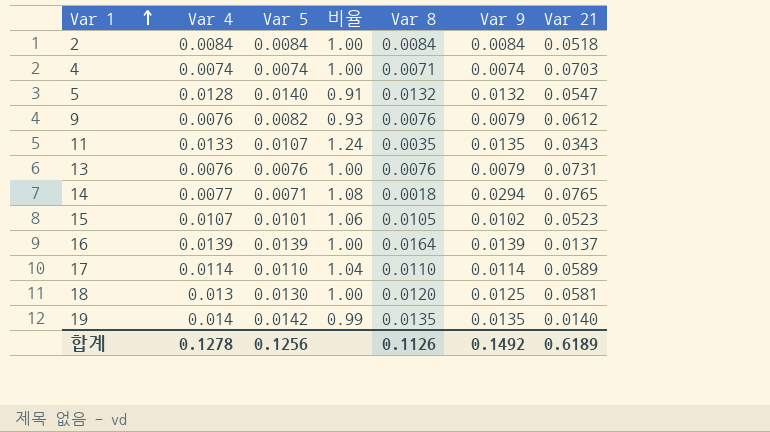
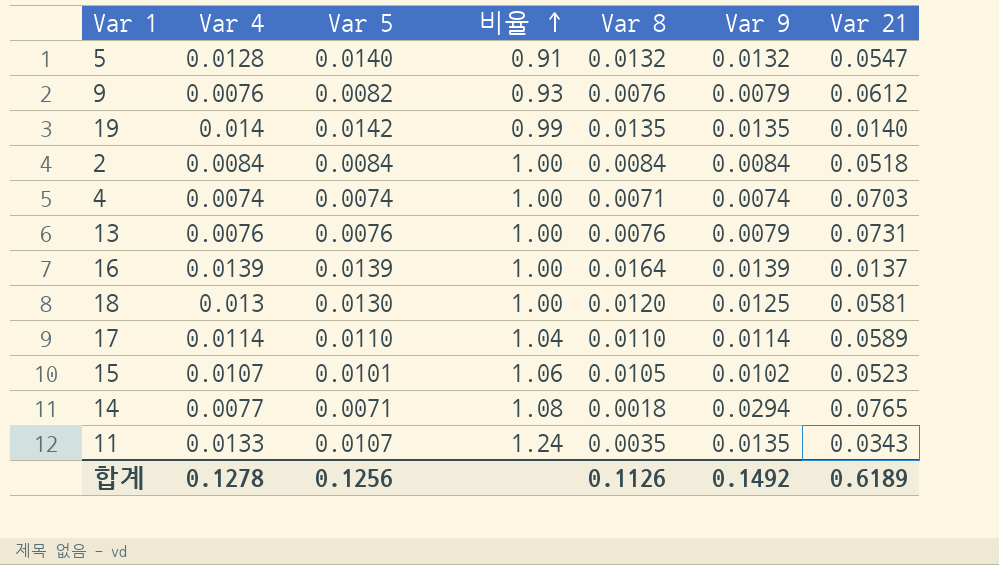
row order: Var 1 ascending -> 비율 ascending

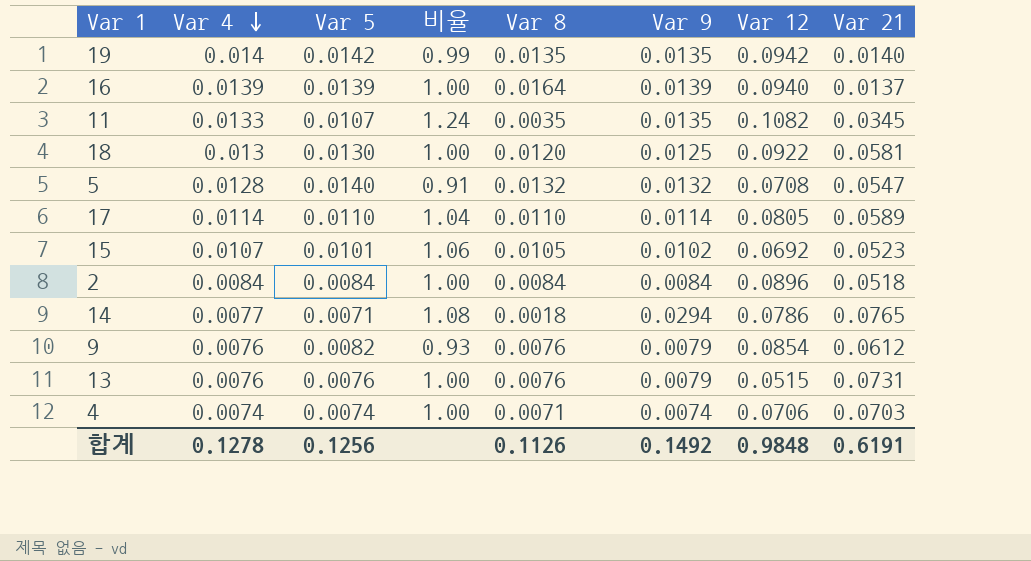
row order: 비율 ascending -> Var 4 descending
column Var 12 | position: none -> 7
11 | Var 21: 0.0343 -> 0.0345
합계 | Var 21: 0.6189 -> 0.6191

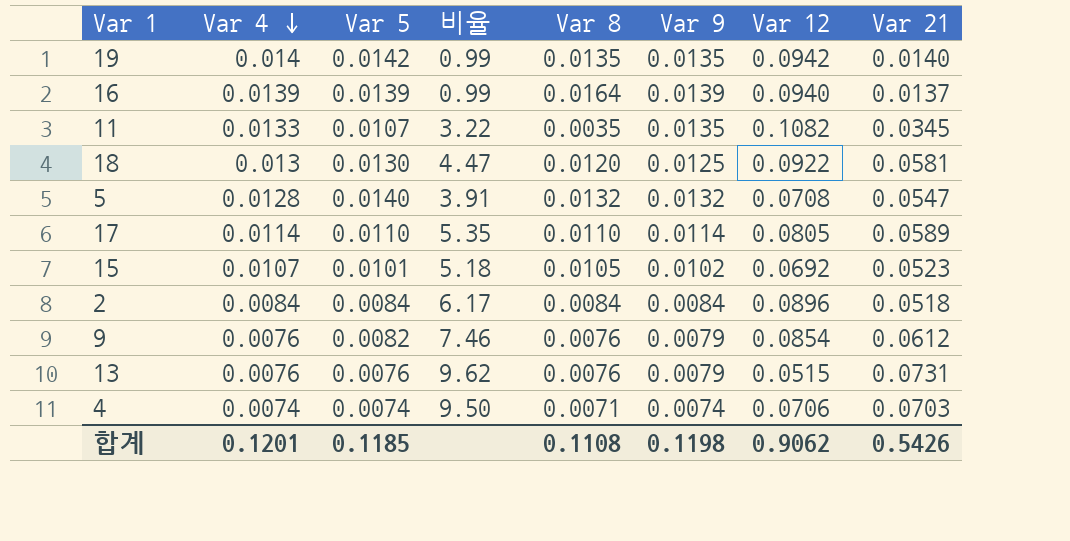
column 비율 | formula: [Var 4] / [Var 5] -> [Var 21] / [Var 5]
row 14: 0.0077 | 0.0071 | 1.08 | 0.0018 | 0.0294 | 0.0786 | 0.0765 -> none
합계 | Var 4: 0.1278 -> 0.1201
합계 | Var 5: 0.1256 -> 0.1185
합계 | Var 8: 0.1126 -> 0.1108
합계 | Var 9: 0.1492 -> 0.1198
합계 | Var 12: 0.9848 -> 0.9062
합계 | Var 21: 0.6191 -> 0.5426

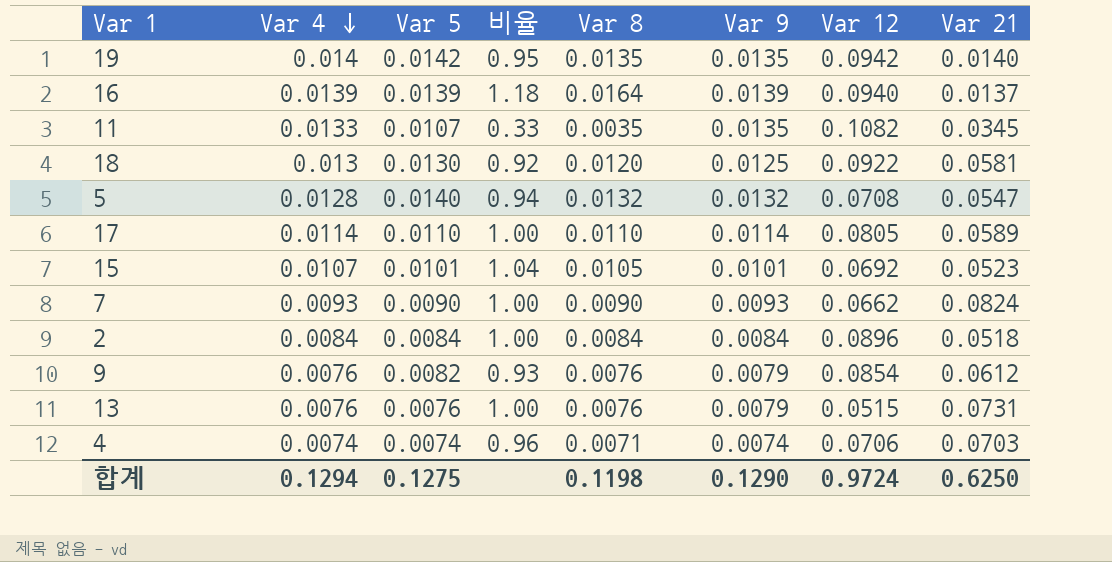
column 비율 | formula: [Var 21] / [Var 5] -> [Var 8] / [Var 5]
15 | Var 9: 0.0102 -> 0.0101
row 7: none -> 0.0093 | 0.0090 | 1.00 | 0.0090 | 0.0093 | 0.0662 | 0.0824
합계 | Var 4: 0.1201 -> 0.1294
합계 | Var 5: 0.1185 -> 0.1275
합계 | Var 8: 0.1108 -> 0.1198
합계 | Var 9: 0.1198 -> 0.1290
합계 | Var 12: 0.9062 -> 0.9724
합계 | Var 21: 0.5426 -> 0.6250

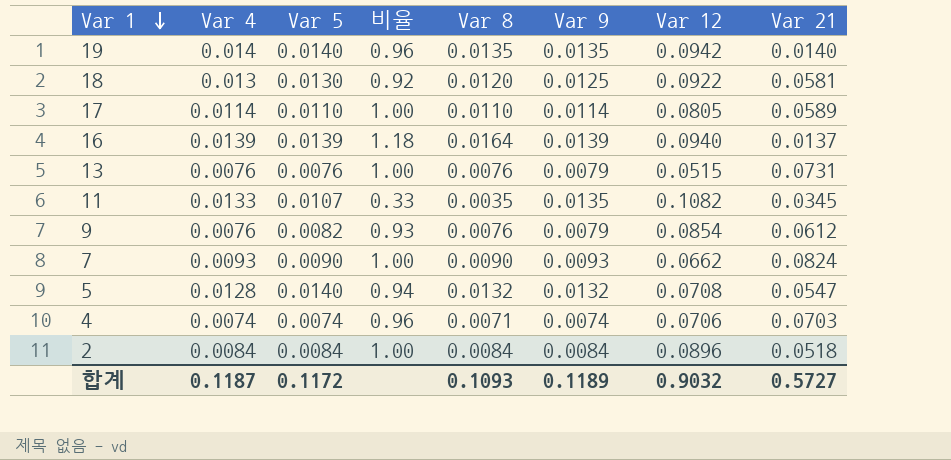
row order: Var 4 descending -> Var 1 descending
row 15: 0.0107 | 0.0101 | 1.04 | 0.0105 | 0.0101 | 0.0692 | 0.0523 -> none
19 | Var 5: 0.0142 -> 0.0140
19 | 비율: 0.95 -> 0.96
합계 | Var 4: 0.1294 -> 0.1187
합계 | Var 5: 0.1275 -> 0.1172
합계 | Var 8: 0.1198 -> 0.1093
합계 | Var 9: 0.1290 -> 0.1189
합계 | Var 12: 0.9724 -> 0.9032
합계 | Var 21: 0.6250 -> 0.5727

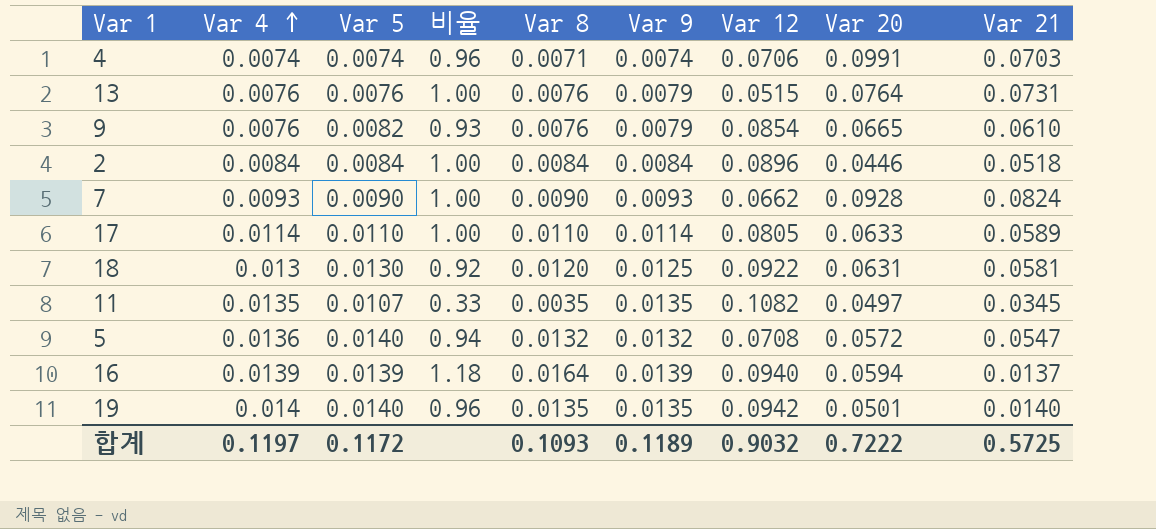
row order: Var 1 descending -> Var 4 ascending
column Var 20 | position: none -> 8
9 | Var 21: 0.0612 -> 0.0610
11 | Var 4: 0.0133 -> 0.0135
5 | Var 4: 0.0128 -> 0.0136
합계 | Var 4: 0.1187 -> 0.1197
합계 | Var 21: 0.5727 -> 0.5725

